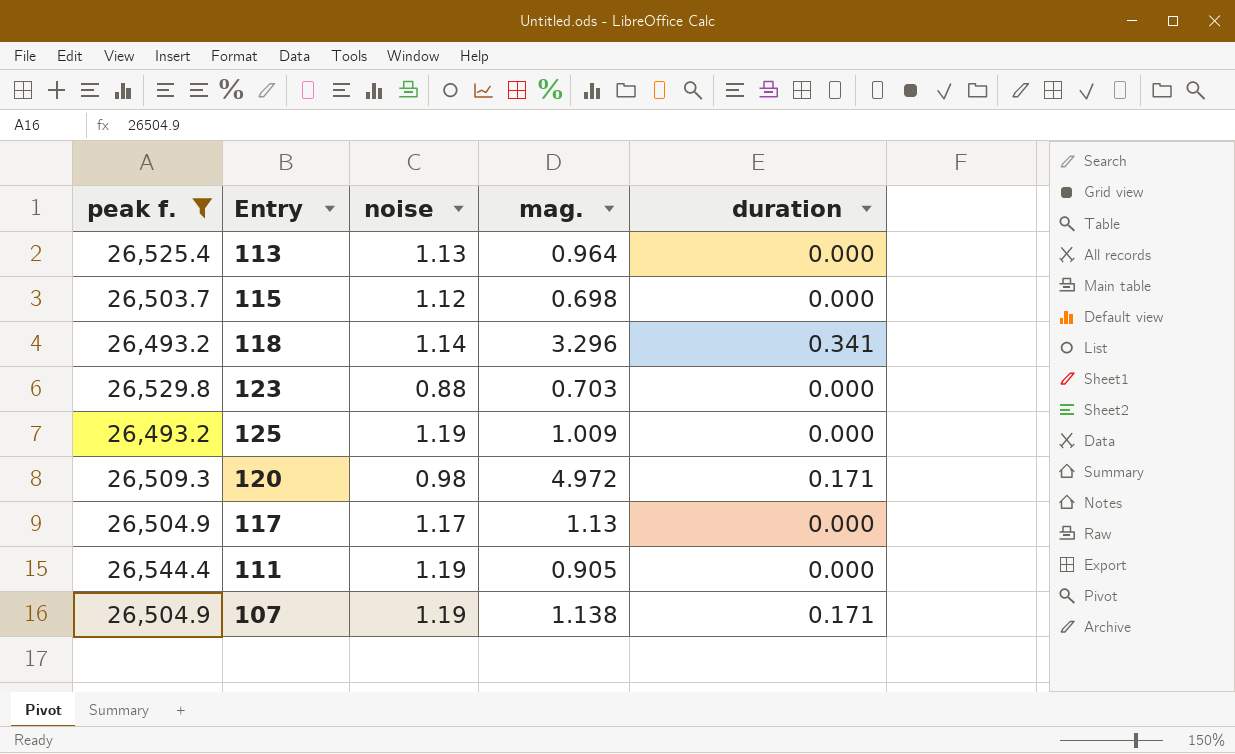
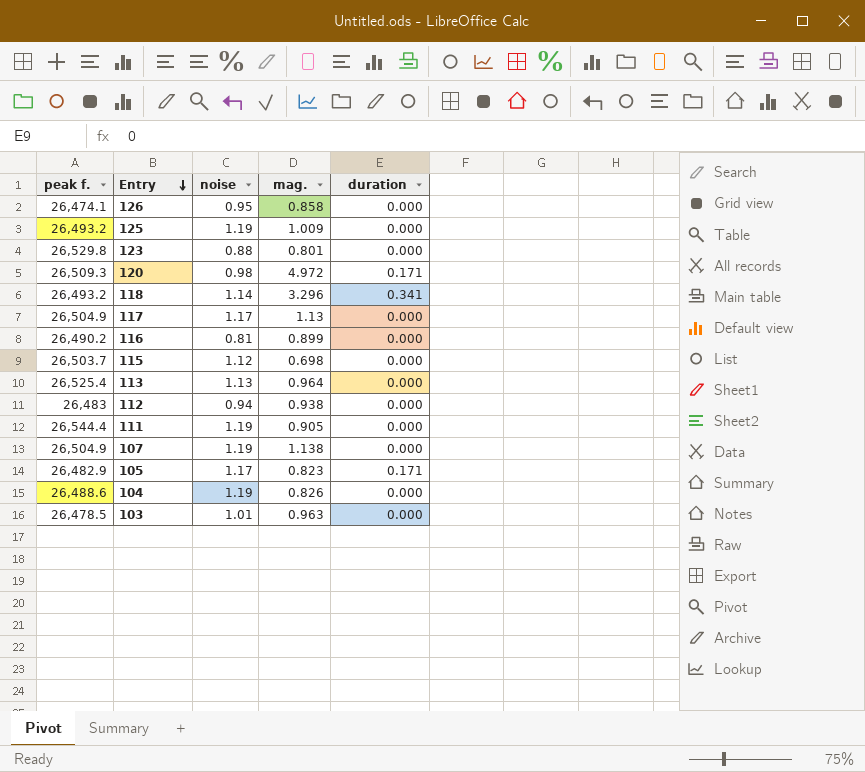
filter: peak f. >= 26,493.2 -> none
row order: none -> Entry descending
123 | mag.: 0.703 -> 0.801
107 | duration: 0.171 -> 0.000

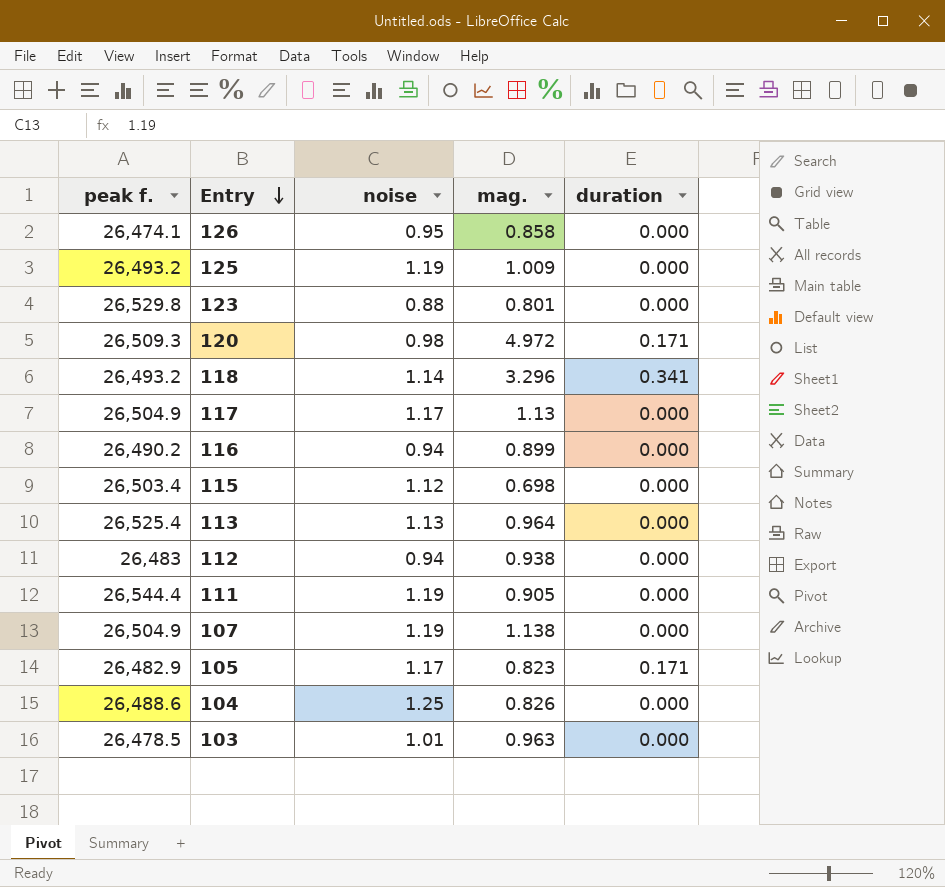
116 | noise: 0.81 -> 0.94
115 | peak f.: 26,503.7 -> 26,503.4
104 | noise: 1.19 -> 1.25

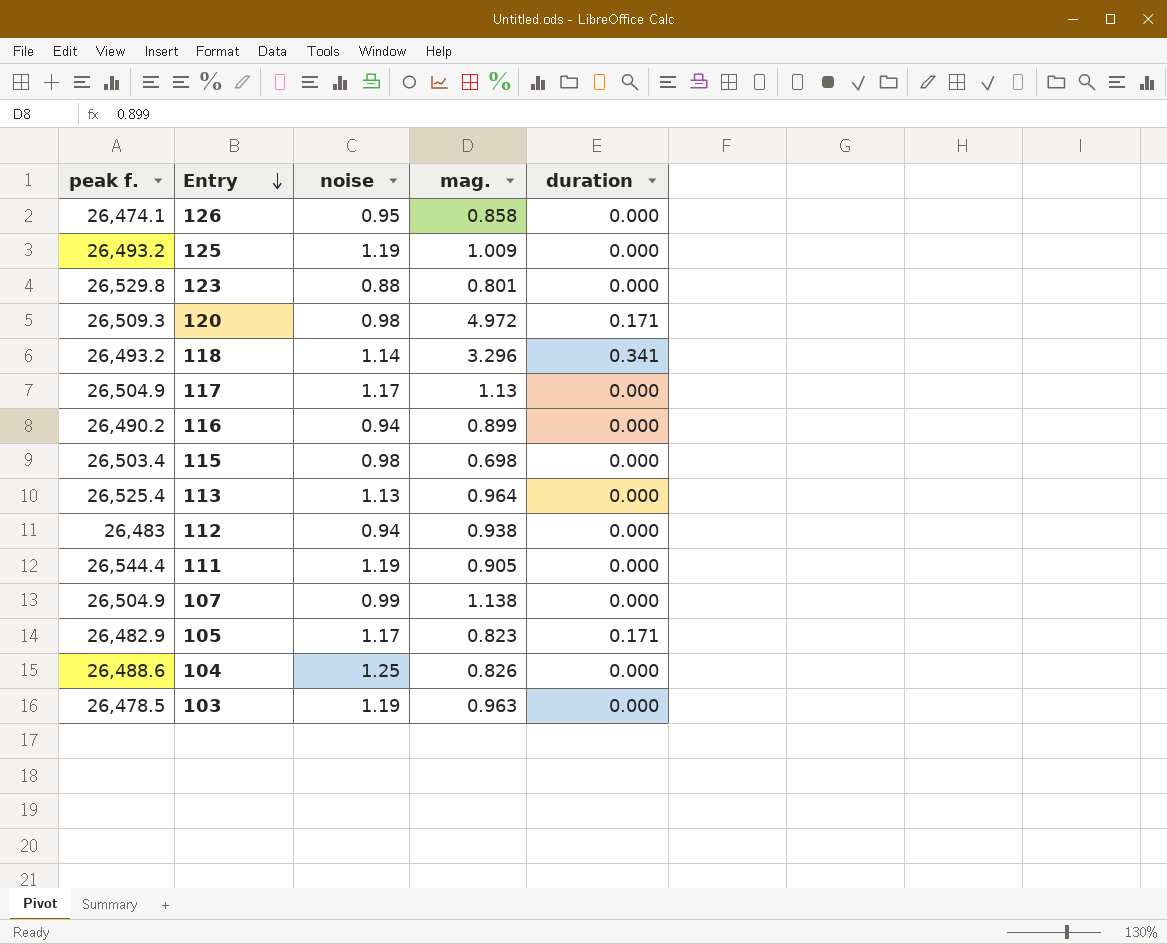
115 | noise: 1.12 -> 0.98
107 | noise: 1.19 -> 0.99
103 | noise: 1.01 -> 1.19

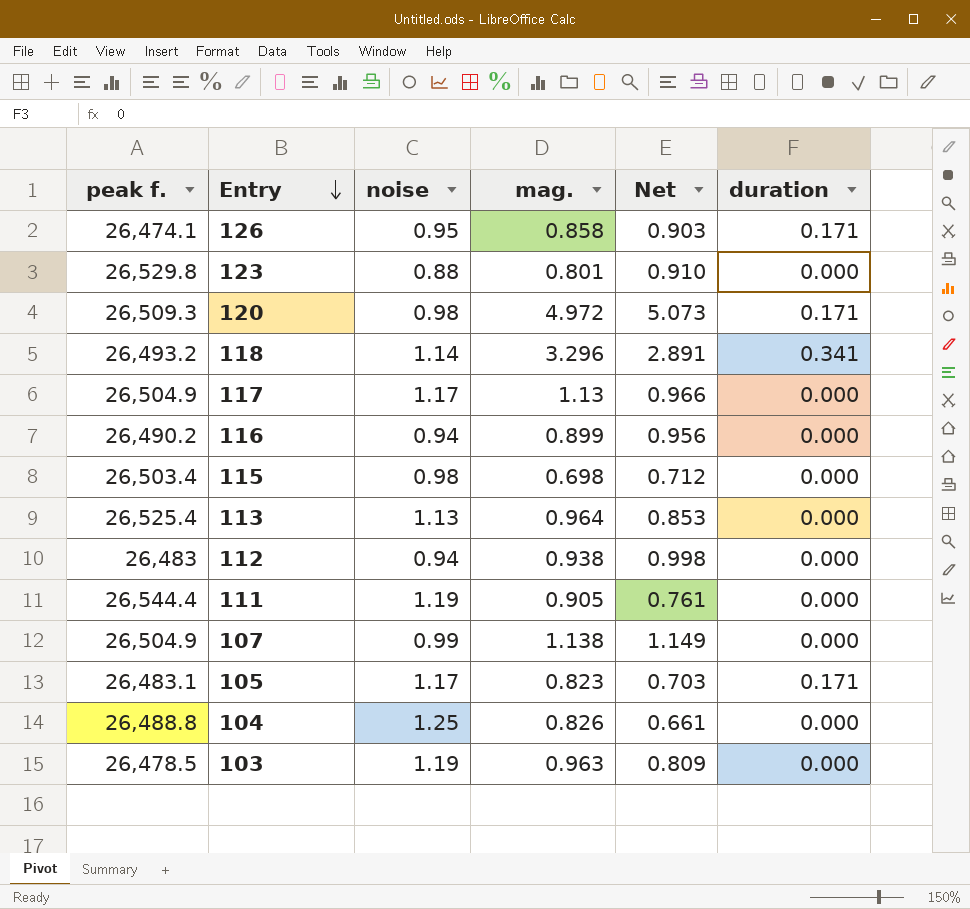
column Net | formula: none -> [mag.] / [noise]
row 125: 26,493.2 | 1.19 | 1.009 | 0.000 -> none
126 | duration: 0.000 -> 0.171
105 | peak f.: 26,482.9 -> 26,483.1
104 | peak f.: 26,488.6 -> 26,488.8

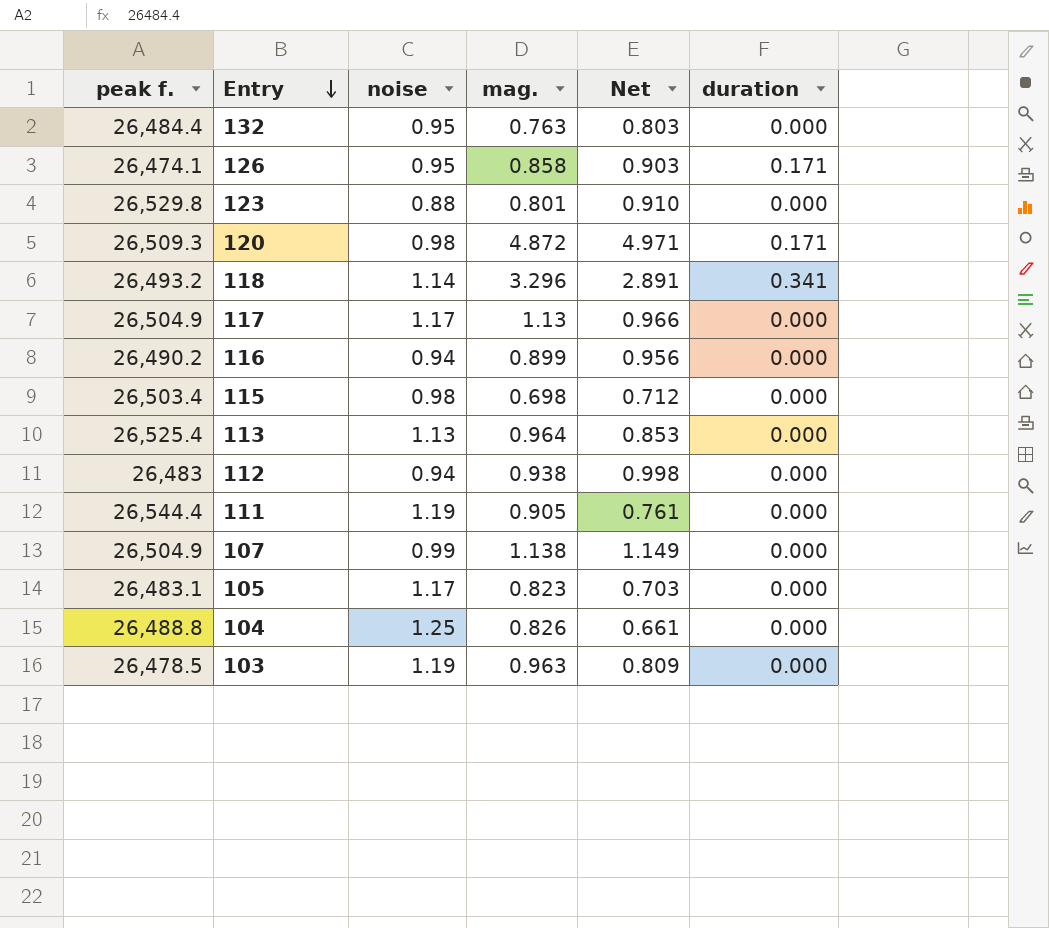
row 132: none -> 26,484.4 | 0.95 | 0.763 | 0.803 | 0.000
120 | mag.: 4.972 -> 4.872
120 | Net: 5.073 -> 4.971
105 | duration: 0.171 -> 0.000

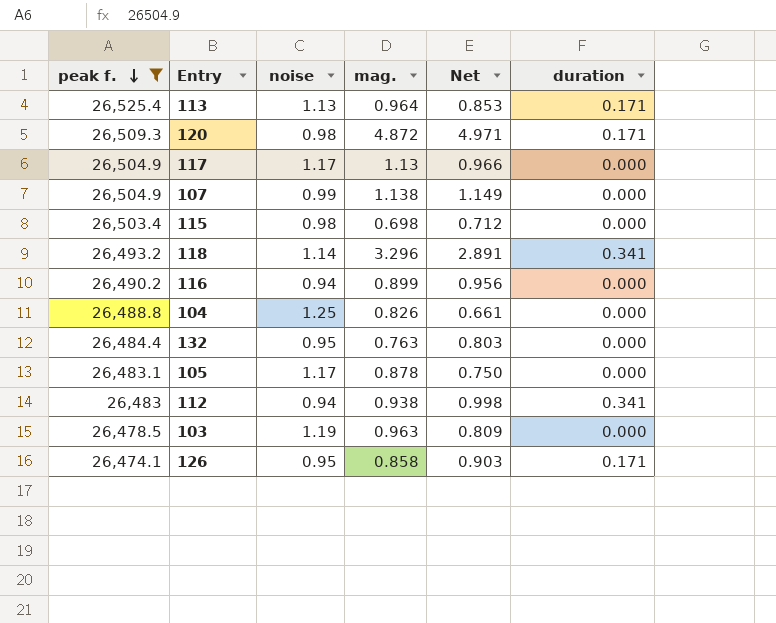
filter: none -> peak f. <= 26,525.4
row order: Entry descending -> peak f. descending
113 | duration: 0.000 -> 0.171
105 | mag.: 0.823 -> 0.878
105 | Net: 0.703 -> 0.750
112 | duration: 0.000 -> 0.341

